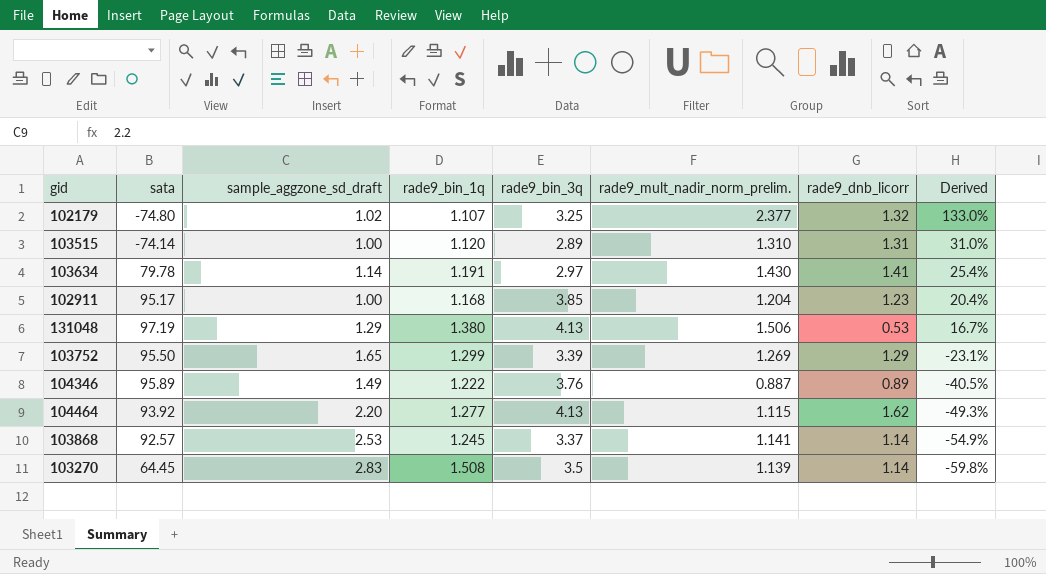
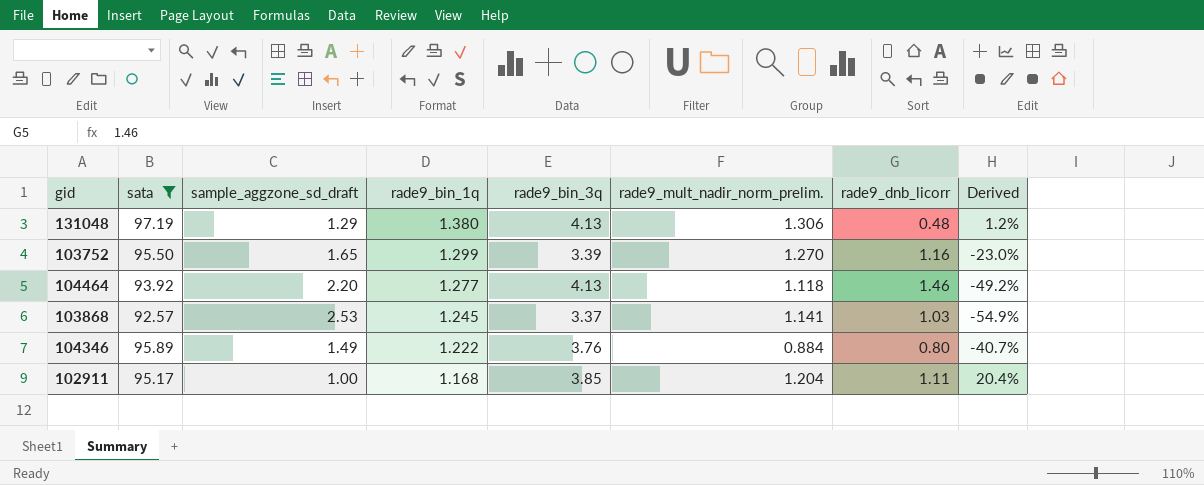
filter: none -> sata >= 92.57
row order: Derived descending -> rade9_bin_1q descending
131048 | rade9_mult_nadir_norm_prelim.: 1.506 -> 1.306
131048 | rade9_dnb_licorr: 0.53 -> 0.48
131048 | Derived: 16.7% -> 1.2%
103752 | rade9_mult_nadir_norm_prelim.: 1.269 -> 1.270
103752 | rade9_dnb_licorr: 1.29 -> 1.16
103752 | Derived: -23.1% -> -23.0%
104464 | rade9_mult_nadir_norm_prelim.: 1.115 -> 1.118
104464 | rade9_dnb_licorr: 1.62 -> 1.46
104464 | Derived: -49.3% -> -49.2%
103868 | rade9_dnb_licorr: 1.14 -> 1.03
104346 | rade9_mult_nadir_norm_prelim.: 0.887 -> 0.884
104346 | rade9_dnb_licorr: 0.89 -> 0.80
104346 | Derived: -40.5% -> -40.7%
102911 | rade9_dnb_licorr: 1.23 -> 1.11

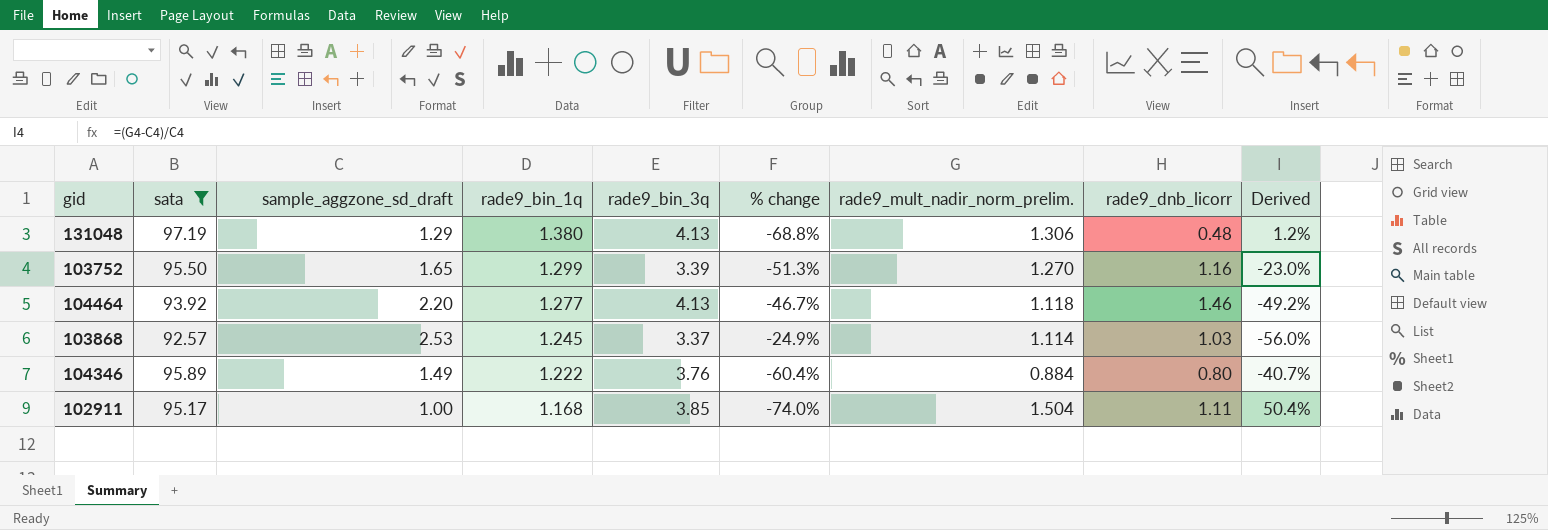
column % change | formula: none -> ([sample_aggzone_sd_draft] - [rade9_bin_3q]) / [rade9_bin_3q]
103868 | rade9_mult_nadir_norm_prelim.: 1.141 -> 1.114
103868 | Derived: -54.9% -> -56.0%
102911 | rade9_mult_nadir_norm_prelim.: 1.204 -> 1.504
102911 | Derived: 20.4% -> 50.4%

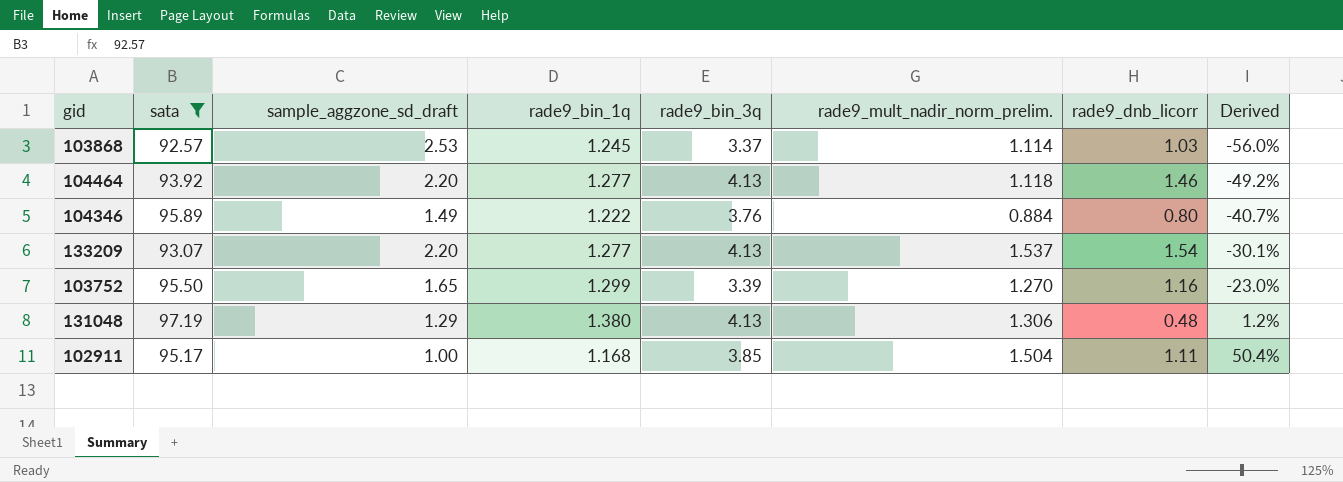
row order: rade9_bin_1q descending -> Derived ascending
column % change | formula: ([sample_aggzone_sd_draft] - [rade9_bin_3q]) / [rade9_bin_3q] -> none
row 133209: none -> 93.07 | 2.20 | 1.277 | 4.13 | 1.537 | 1.54 | -30.1%

